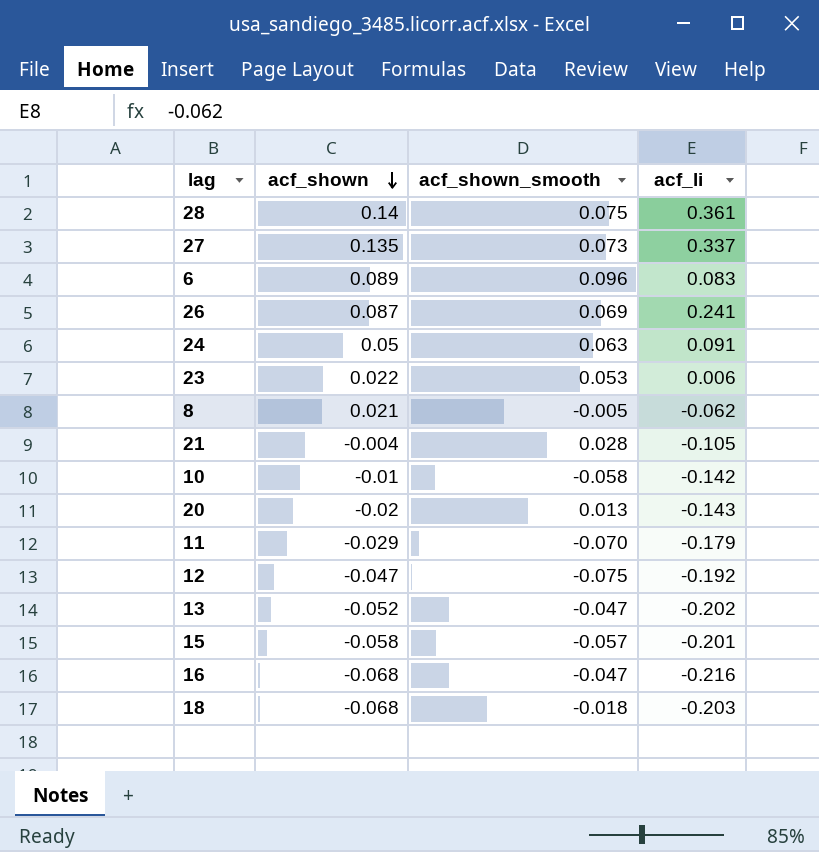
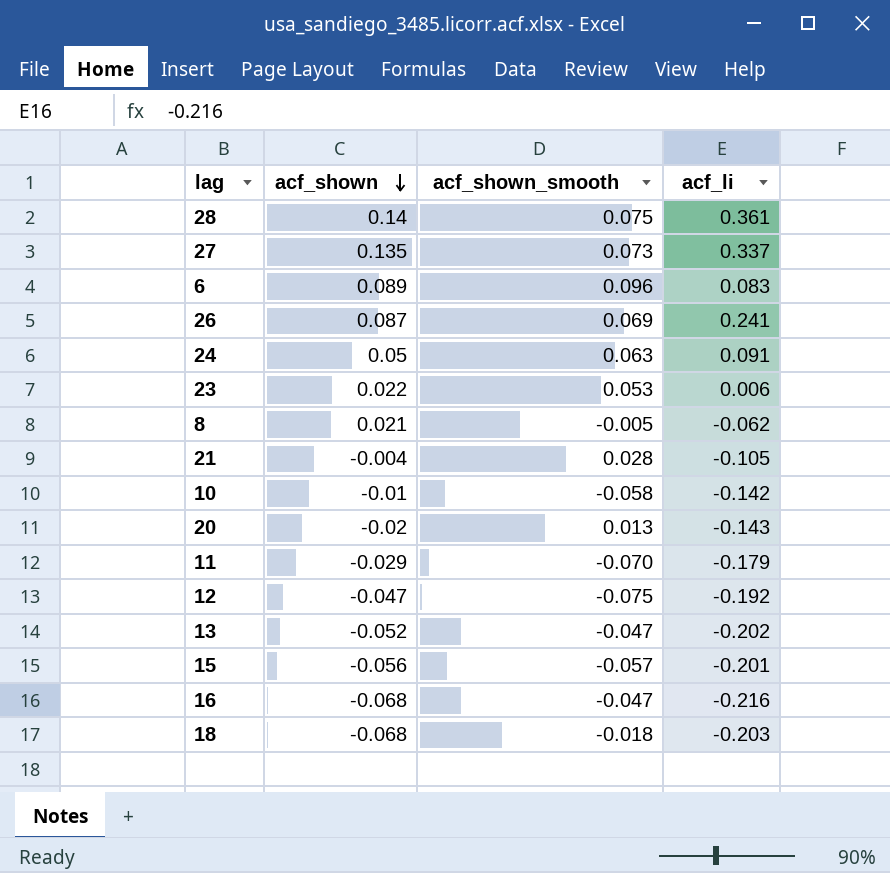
15 | acf_shown: -0.058 -> -0.056

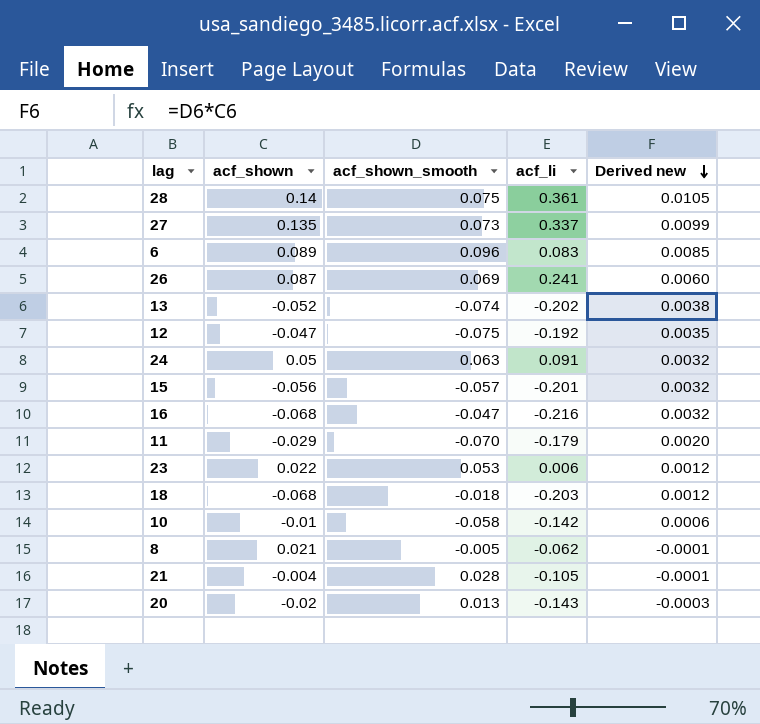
row order: acf_shown descending -> Derived new descending
column Derived new | formula: none -> [acf_shown] * [acf_shown_smooth]
13 | acf_shown_smooth: -0.047 -> -0.074

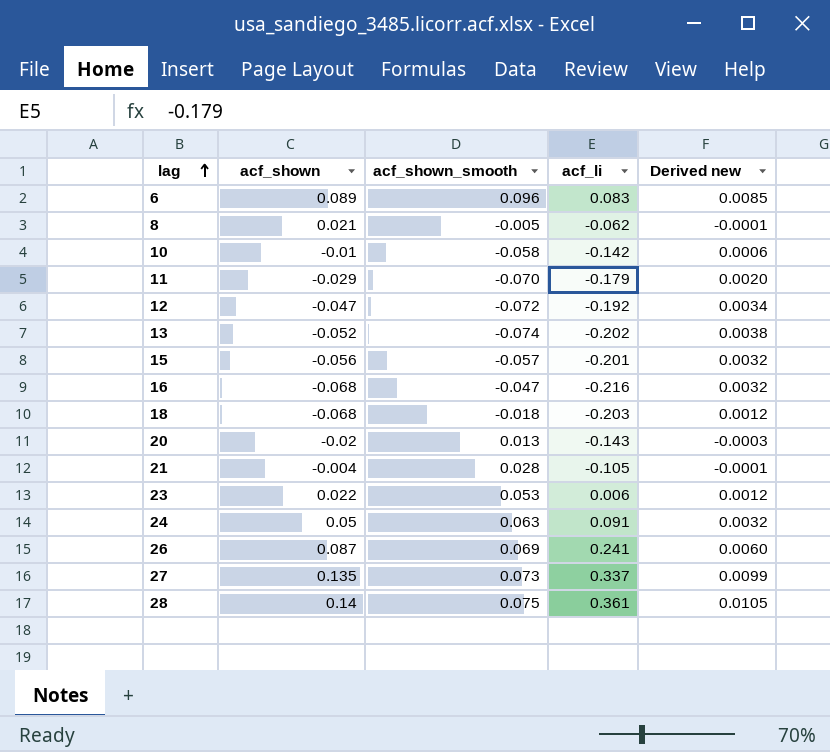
row order: Derived new descending -> lag ascending
12 | acf_shown_smooth: -0.075 -> -0.072
12 | Derived new: 0.0035 -> 0.0034

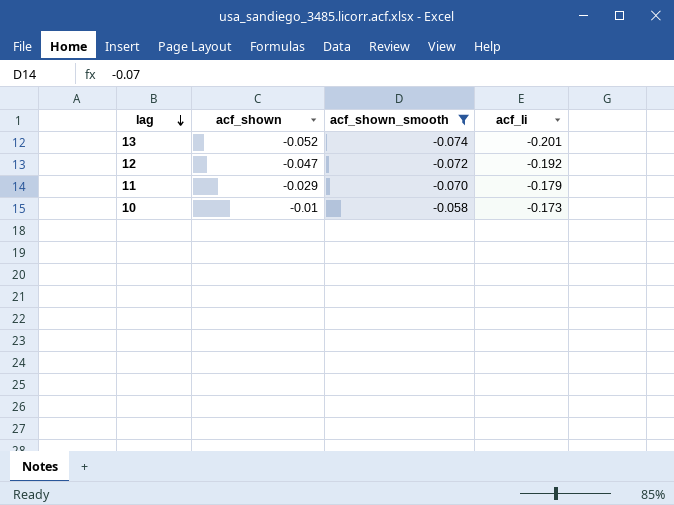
filter: none -> acf_shown_smooth <= -0.058
row order: lag ascending -> lag descending
column Derived new | formula: [acf_shown] * [acf_shown_smooth] -> none
13 | acf_li: -0.202 -> -0.201
10 | acf_li: -0.142 -> -0.173

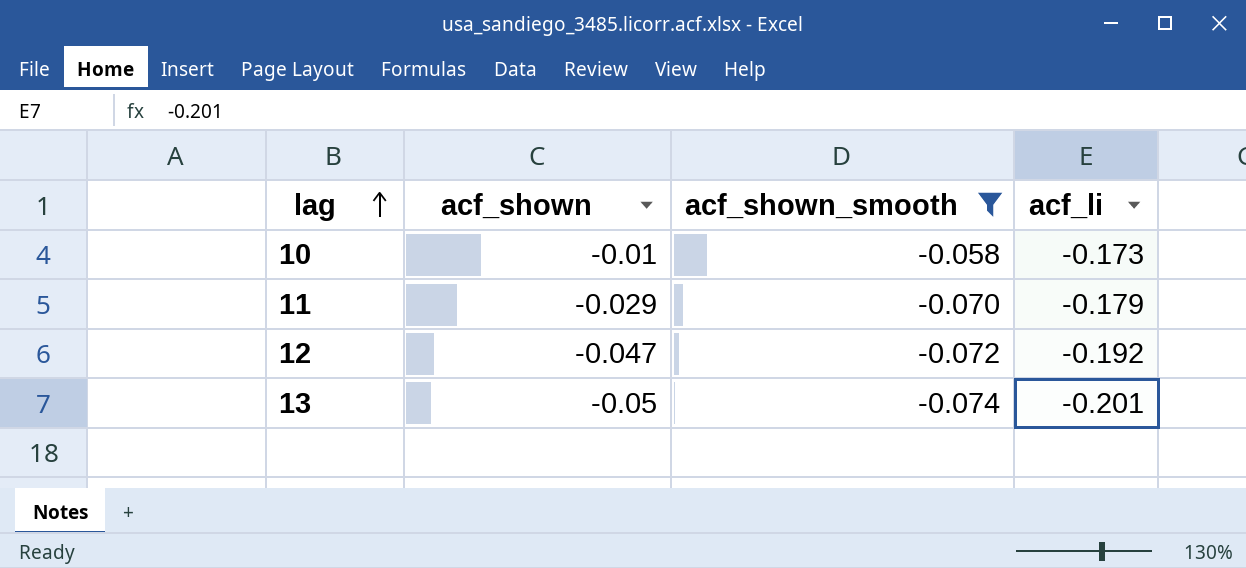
row order: lag descending -> lag ascending
13 | acf_shown: -0.052 -> -0.05

